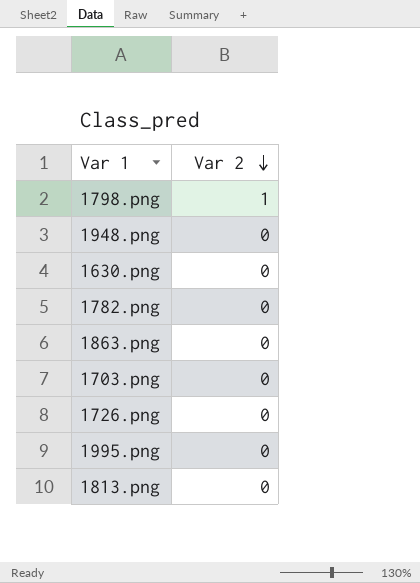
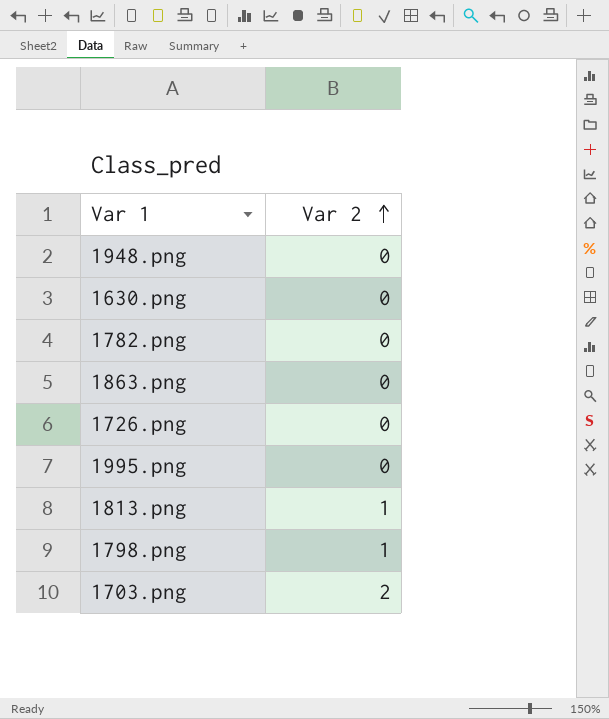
row order: Var 2 descending -> Var 2 ascending
1813.png | Var 2: 0 -> 1
1703.png | Var 2: 0 -> 2

